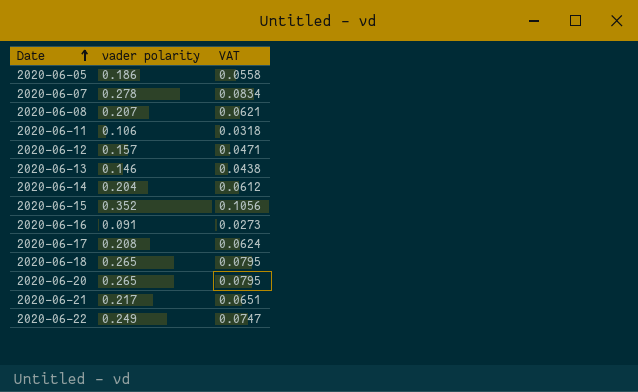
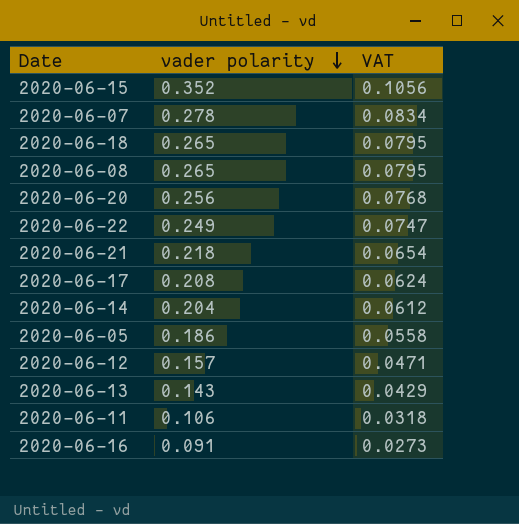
row order: Date ascending -> vader polarity descending
2020-06-08 | vader polarity: 0.207 -> 0.265
2020-06-08 | VAT: 0.0621 -> 0.0795
2020-06-20 | vader polarity: 0.265 -> 0.256
2020-06-20 | VAT: 0.0795 -> 0.0768
2020-06-21 | vader polarity: 0.217 -> 0.218
2020-06-21 | VAT: 0.0651 -> 0.0654
2020-06-13 | vader polarity: 0.146 -> 0.143
2020-06-13 | VAT: 0.0438 -> 0.0429

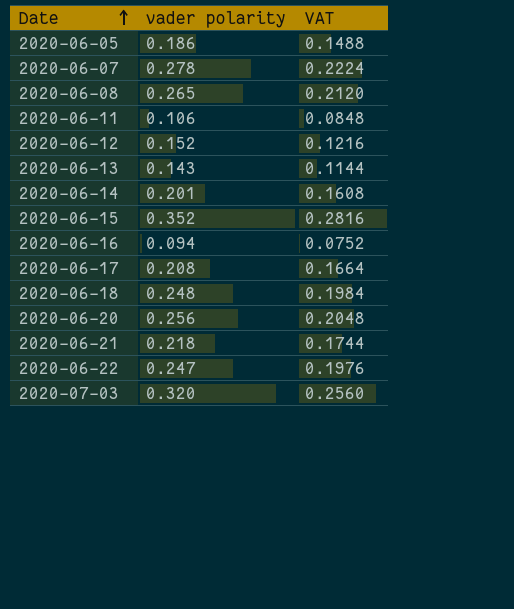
row order: vader polarity descending -> Date ascending
column VAT | formula: [vader polarity] * 0.3 -> [vader polarity] * 0.8
2020-06-12 | vader polarity: 0.157 -> 0.152
2020-06-14 | vader polarity: 0.204 -> 0.201
2020-06-16 | vader polarity: 0.091 -> 0.094
2020-06-18 | vader polarity: 0.265 -> 0.248
2020-06-22 | vader polarity: 0.249 -> 0.247
row 2020-07-03: none -> 0.320 | 0.2560

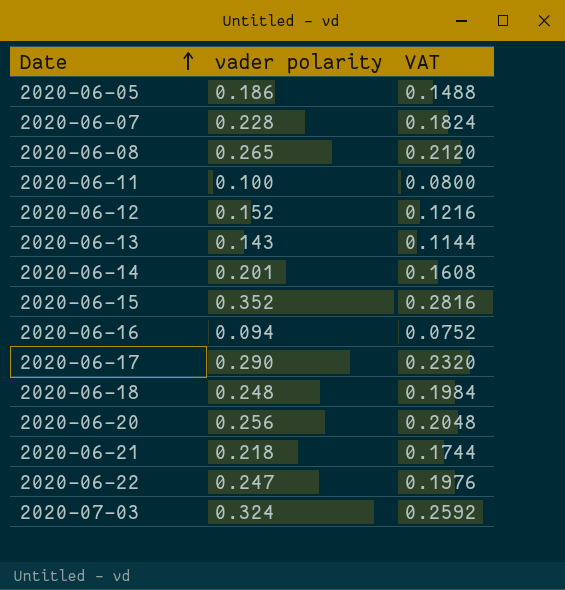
2020-06-07 | vader polarity: 0.278 -> 0.228
2020-06-07 | VAT: 0.2224 -> 0.1824
2020-06-11 | vader polarity: 0.106 -> 0.100
2020-06-11 | VAT: 0.0848 -> 0.0800
2020-06-17 | vader polarity: 0.208 -> 0.290
2020-06-17 | VAT: 0.1664 -> 0.2320
2020-07-03 | vader polarity: 0.320 -> 0.324
2020-07-03 | VAT: 0.2560 -> 0.2592

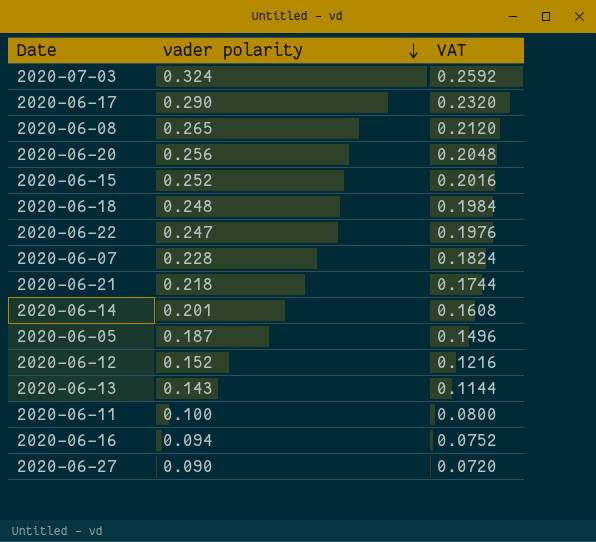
row order: Date ascending -> vader polarity descending
2020-06-15 | vader polarity: 0.352 -> 0.252
2020-06-15 | VAT: 0.2816 -> 0.2016
2020-06-05 | vader polarity: 0.186 -> 0.187
2020-06-05 | VAT: 0.1488 -> 0.1496
row 2020-06-27: none -> 0.090 | 0.0720

